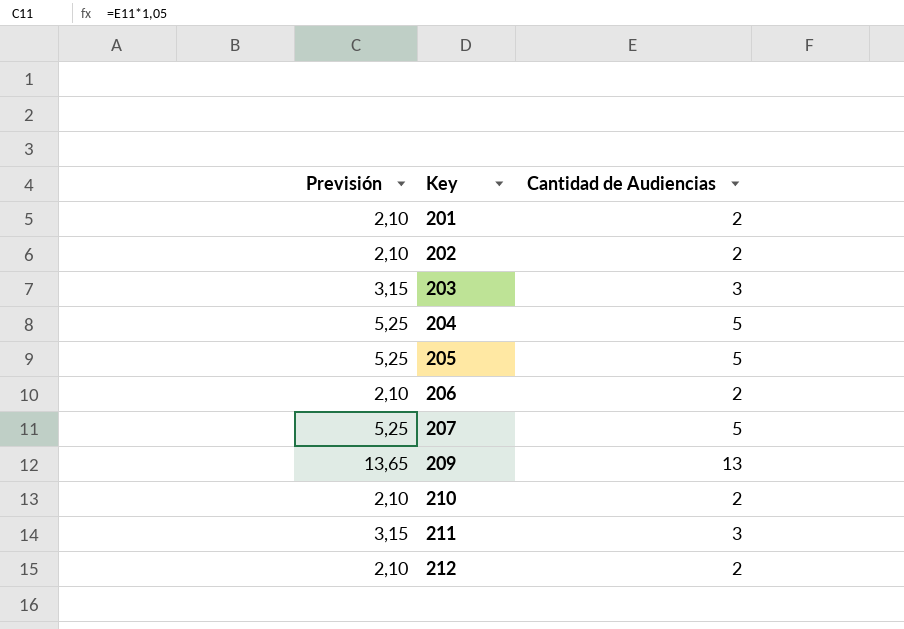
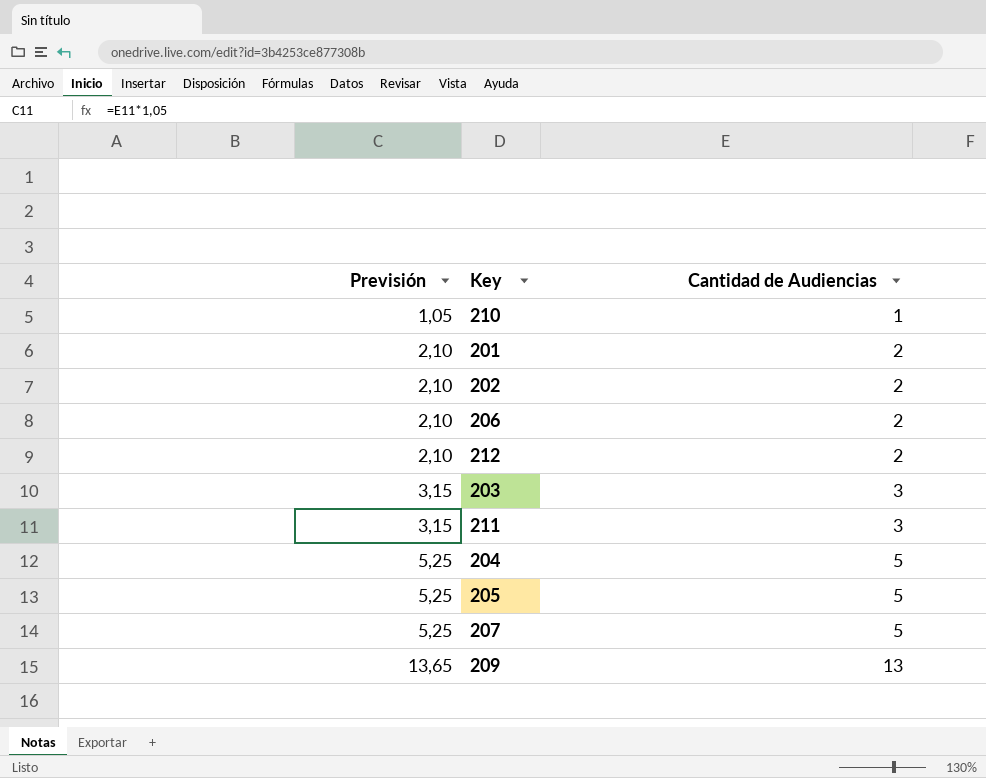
row order: Key ascending -> Previsión ascending
210 | Previsión: 2,10 -> 1,05
210 | Cantidad de Audiencias: 2 -> 1

